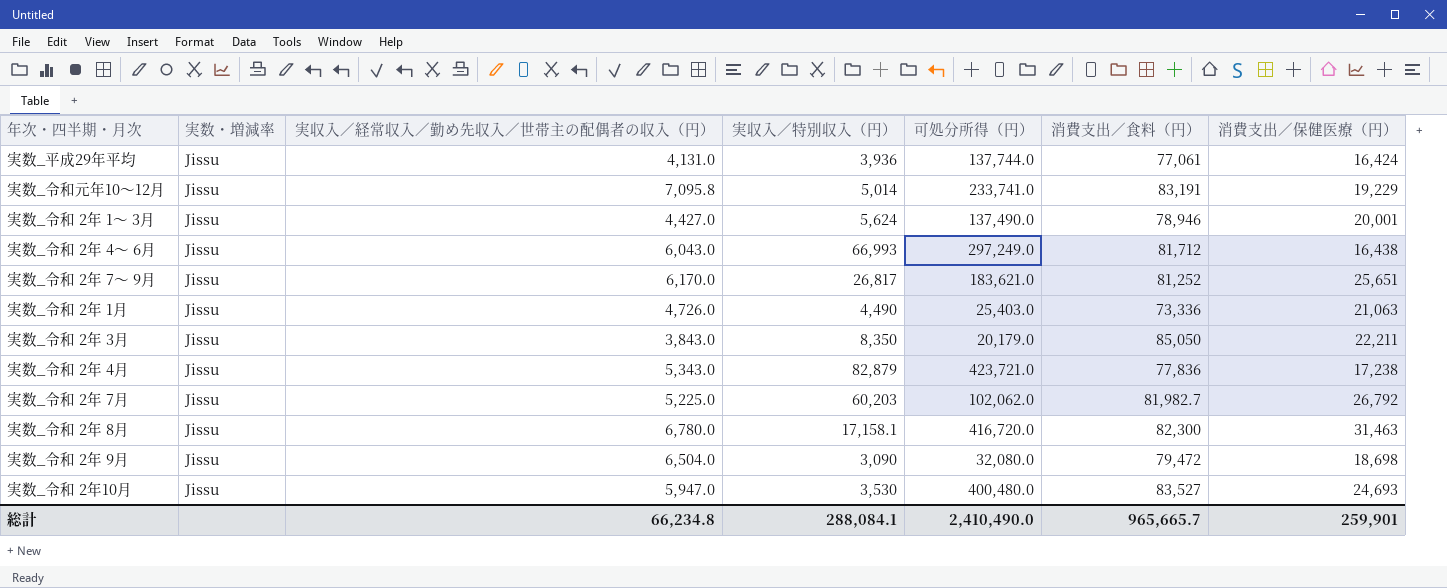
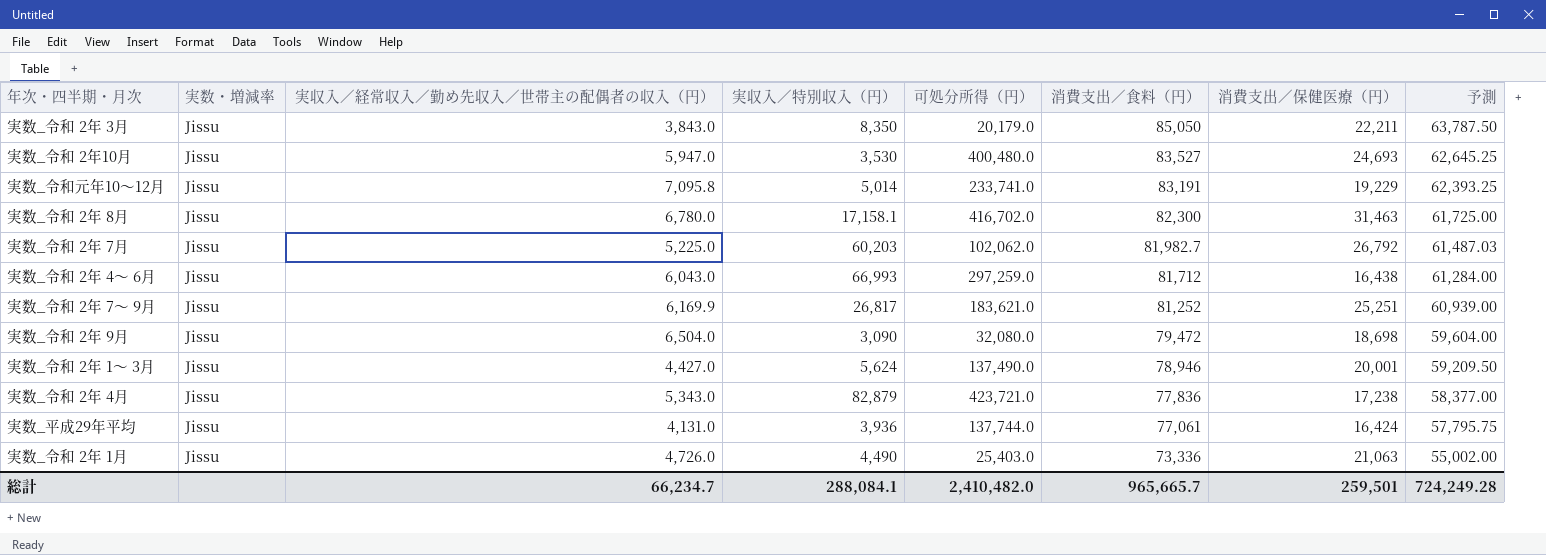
row order: none -> 消費支出／食料（円） descending
column 予測 | formula: none -> [消費支出／食料（円）] * 0.75
実数_令和 2年 8月 | 可処分所得（円）: 416,720.0 -> 416,702.0
実数_令和 2年 4～ 6月 | 可処分所得（円）: 297,249.0 -> 297,259.0
実数_令和 2年 7～ 9月 | 実収入／経常収入／勤め先収入／世帯主の配偶者の収入（円）: 6,170.0 -> 6,169.9
実数_令和 2年 7～ 9月 | 消費支出／保健医療（円）: 25,651 -> 25,251
総計 | 実収入／経常収入／勤め先収入／世帯主の配偶者の収入（円）: 66,234.8 -> 66,234.7
総計 | 可処分所得（円）: 2,410,490.0 -> 2,410,482.0
総計 | 消費支出／保健医療（円）: 259,901 -> 259,501

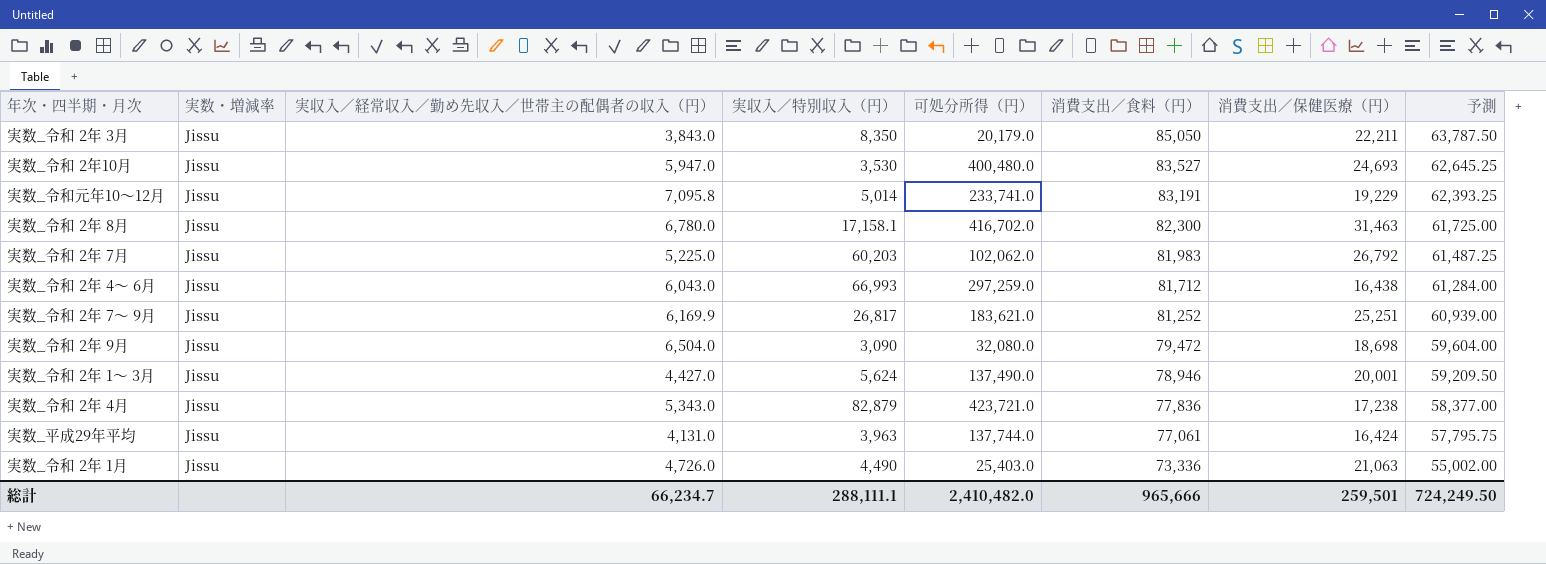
実数_令和 2年 7月 | 消費支出／食料（円）: 81,982.7 -> 81,983
実数_令和 2年 7月 | 予測: 61,487.03 -> 61,487.25
実数_平成29年平均 | 実収入／特別収入（円）: 3,936 -> 3,963
総計 | 実収入／特別収入（円）: 288,084.1 -> 288,111.1
総計 | 消費支出／食料（円）: 965,665.7 -> 965,666
総計 | 予測: 724,249.28 -> 724,249.50

